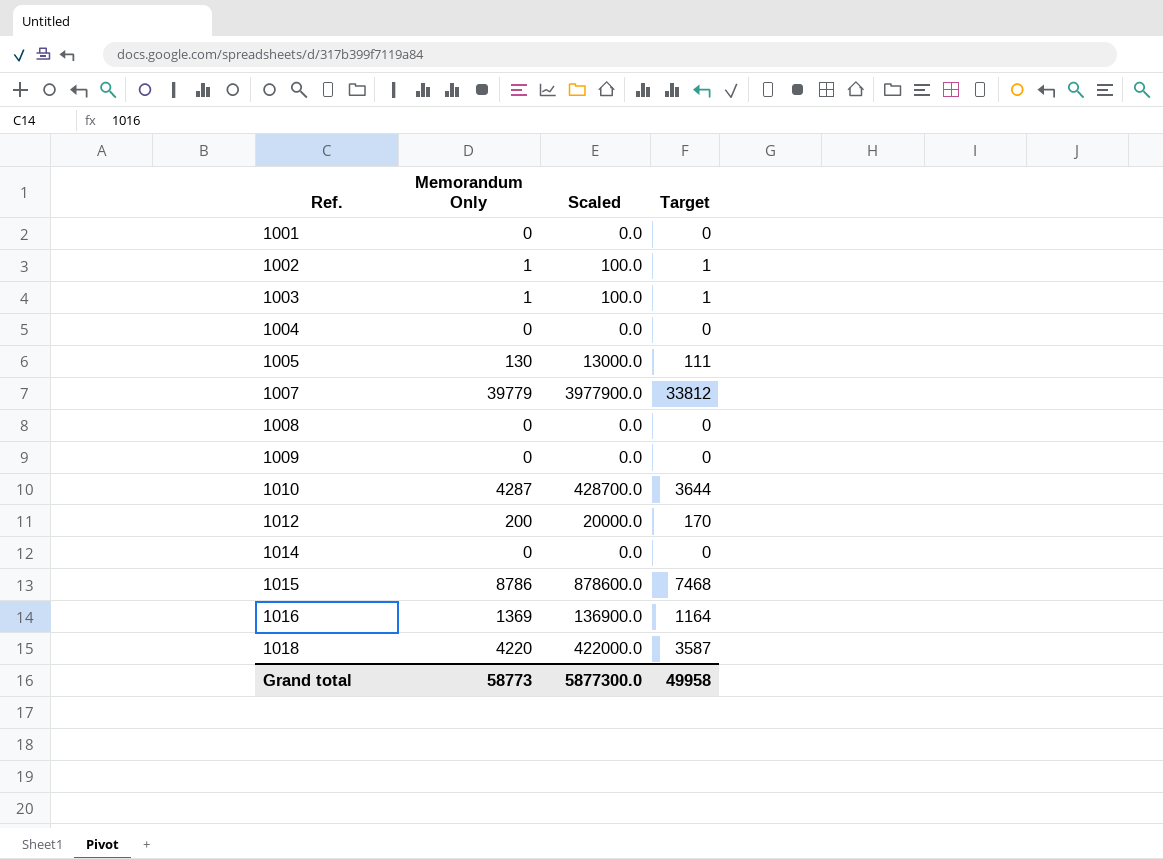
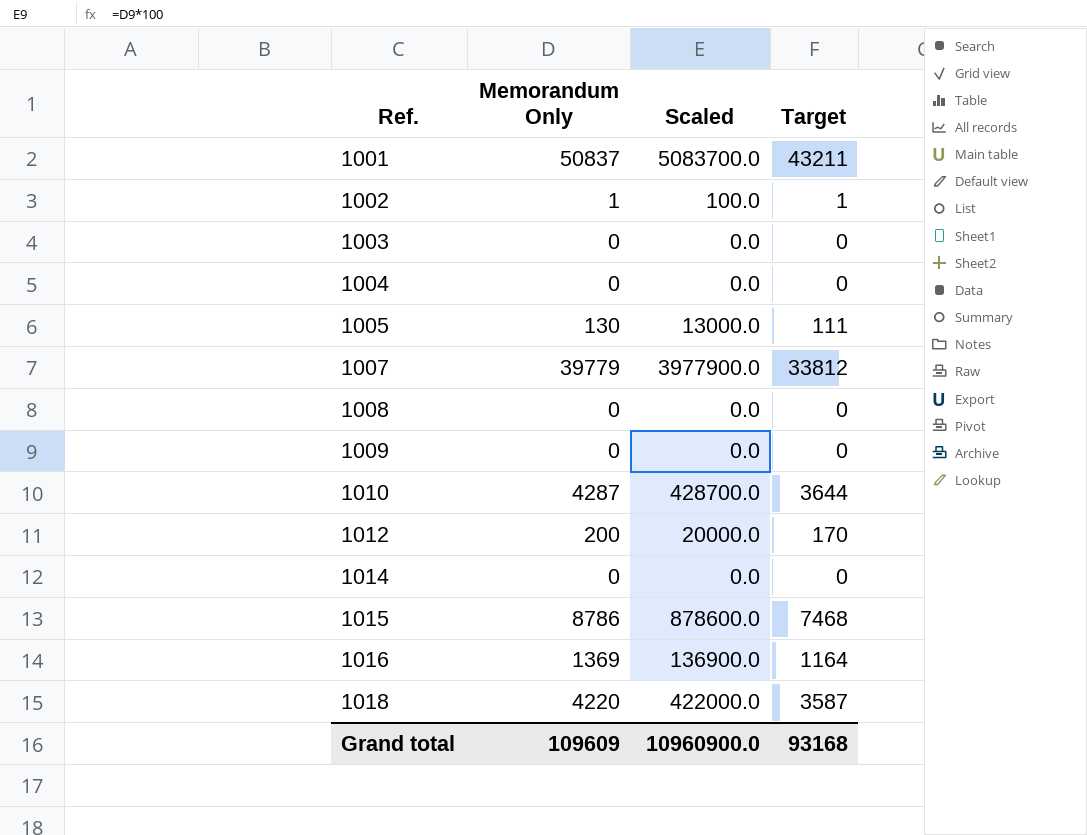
1001 | Memorandum Only: 0 -> 50837
1001 | Scaled: 0.0 -> 5083700.0
1001 | Target: 0 -> 43211
1003 | Memorandum Only: 1 -> 0
1003 | Scaled: 100.0 -> 0.0
1003 | Target: 1 -> 0
Grand total | Memorandum Only: 58773 -> 109609
Grand total | Scaled: 5877300.0 -> 10960900.0
Grand total | Target: 49958 -> 93168

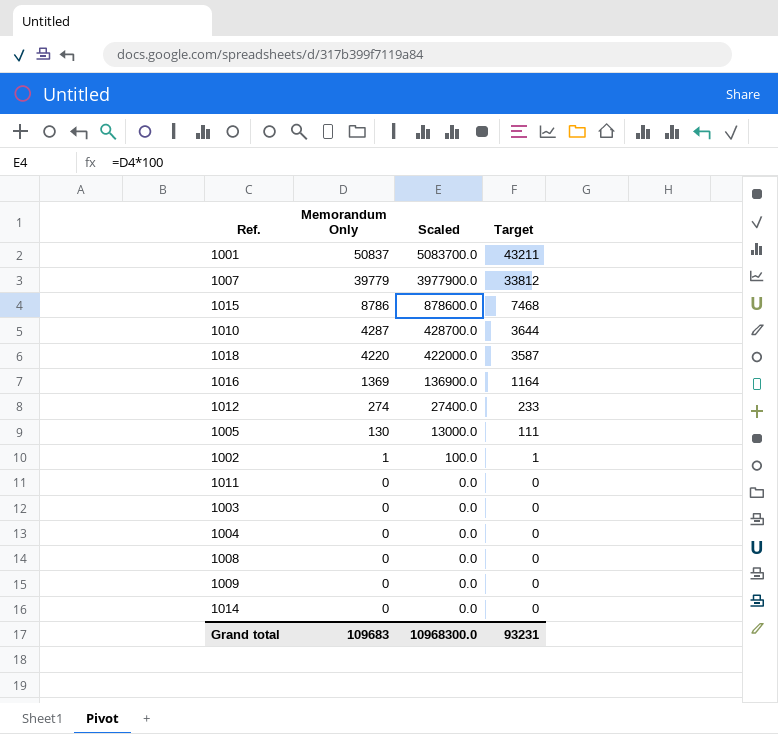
row order: Ref. ascending -> Memorandum Only descending
1012 | Memorandum Only: 200 -> 274
1012 | Scaled: 20000.0 -> 27400.0
1012 | Target: 170 -> 233
row 1011: none -> 0 | 0.0 | 0
Grand total | Memorandum Only: 109609 -> 109683
Grand total | Scaled: 10960900.0 -> 10968300.0
Grand total | Target: 93168 -> 93231

